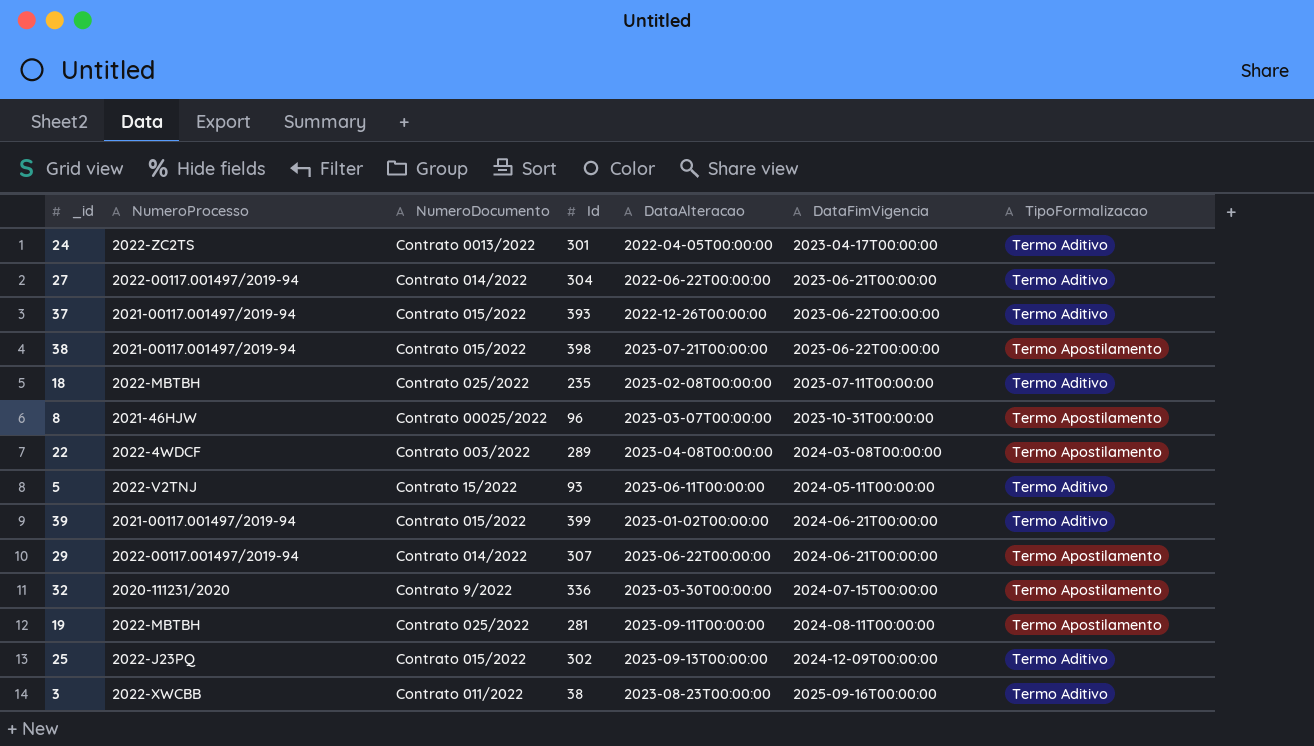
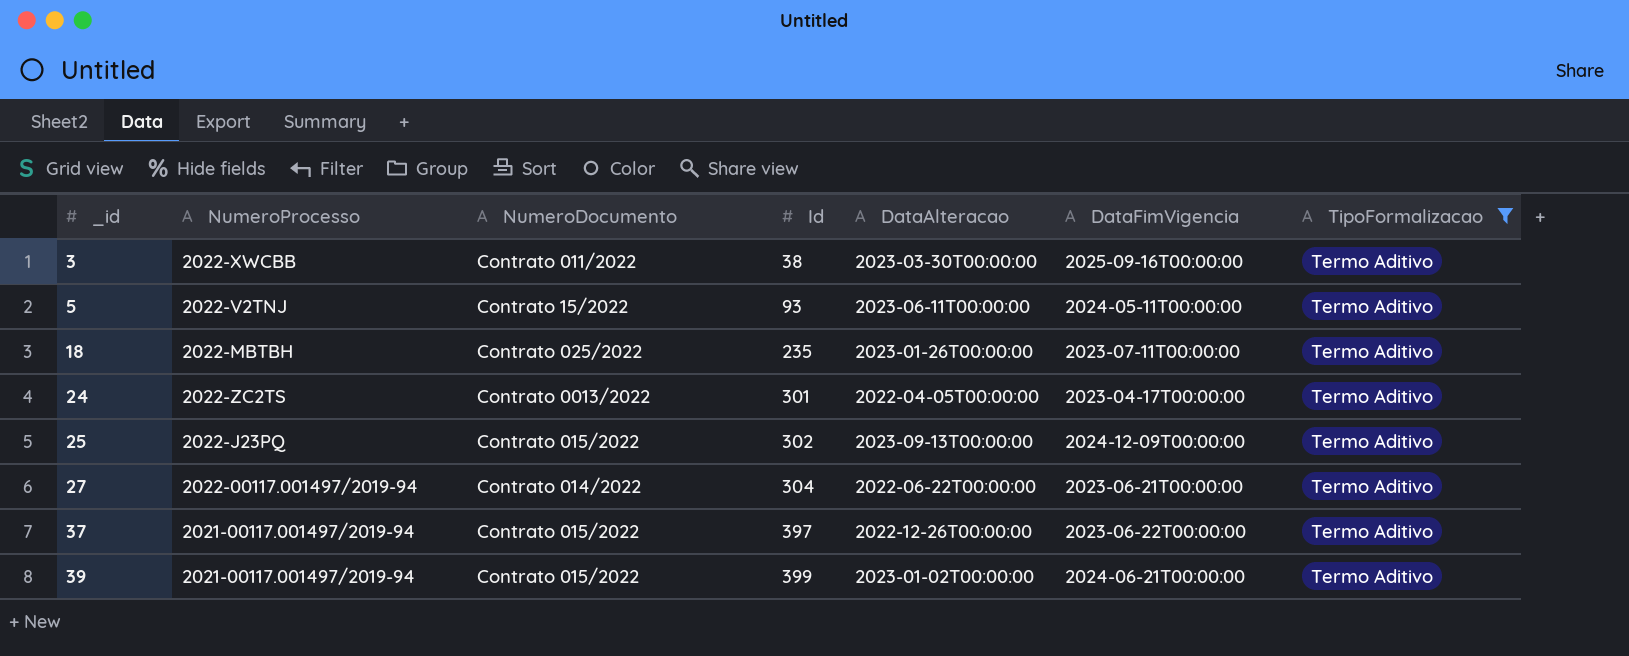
filter: none -> TipoFormalizacao = Termo Aditivo
row order: DataFimVigencia ascending -> _id ascending
3 | DataAlteracao: 2023-08-23T00:00:00 -> 2023-03-30T00:00:00
18 | DataAlteracao: 2023-02-08T00:00:00 -> 2023-01-26T00:00:00
37 | Id: 393 -> 397

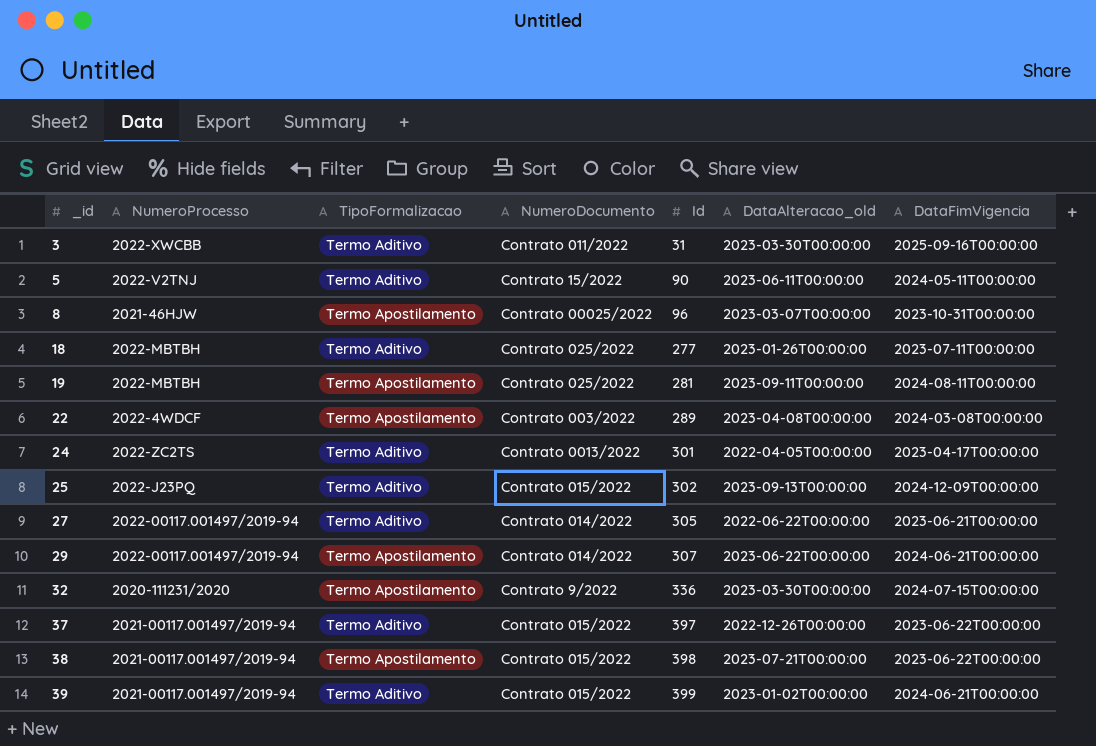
filter: TipoFormalizacao = Termo Aditivo -> none
column TipoFormalizacao | position: 7 -> 3
column name: DataAlteracao -> DataAlteracao_old
3 | Id: 38 -> 31
5 | Id: 93 -> 90
18 | Id: 235 -> 277
27 | Id: 304 -> 305

